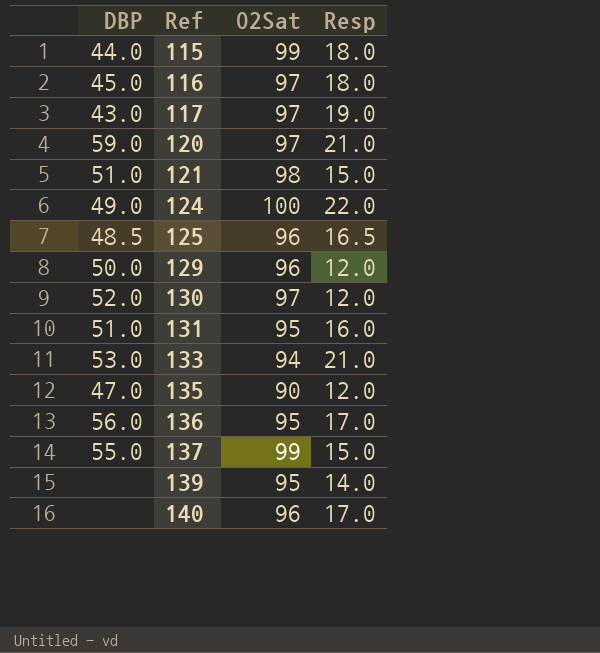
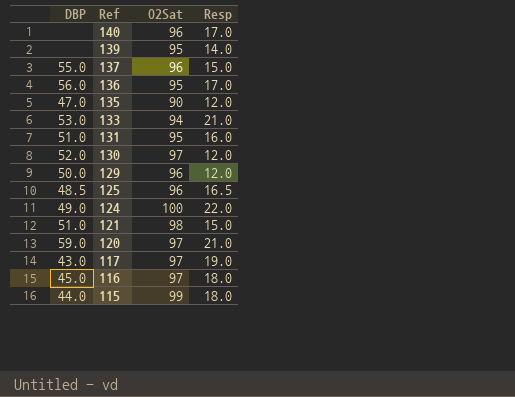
row order: Ref ascending -> Ref descending
137 | O2Sat: 99 -> 96

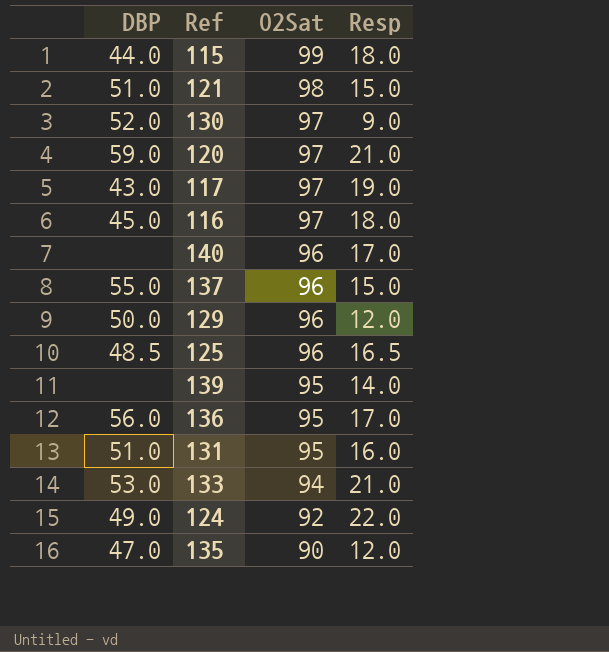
row order: Ref descending -> O2Sat descending
130 | Resp: 12.0 -> 9.0
124 | O2Sat: 100 -> 92

